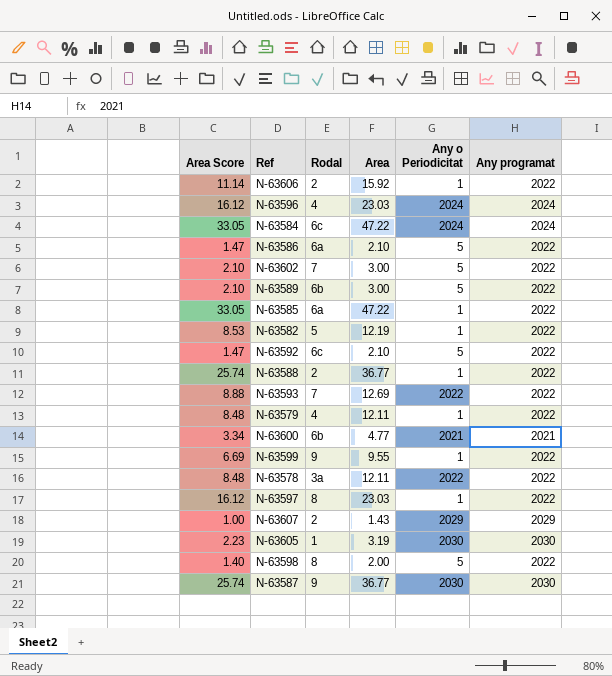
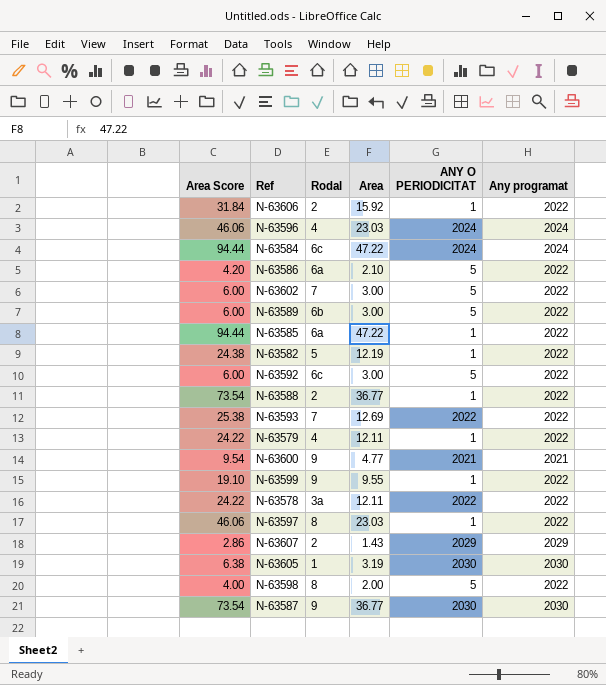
column Area Score | formula: [Area] * 0.7 -> [Area] * 2
column name: Any o Periodicitat -> ANY O PERIODICITAT
N-63592 | Area: 2.10 -> 3.00
N-63600 | Rodal: 6b -> 9

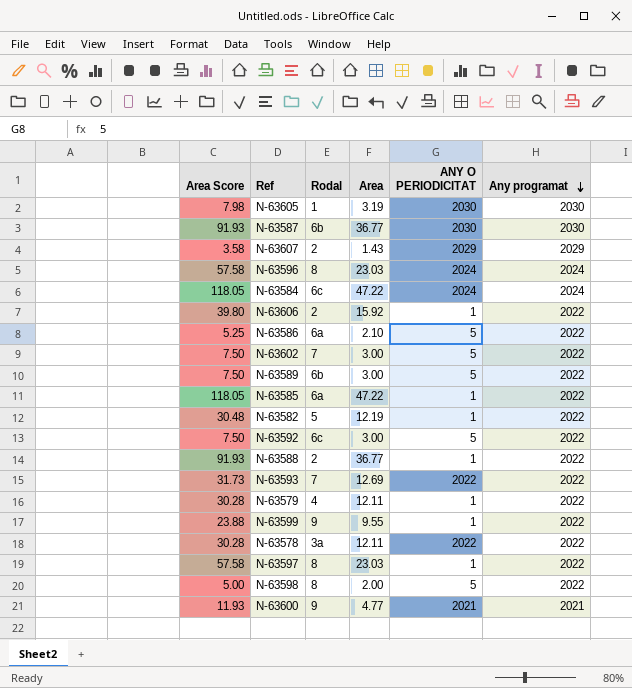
row order: none -> Any programat descending
column Area Score | formula: [Area] * 2 -> [Area] * 2.5
N-63587 | Rodal: 9 -> 6b
N-63596 | Rodal: 4 -> 8

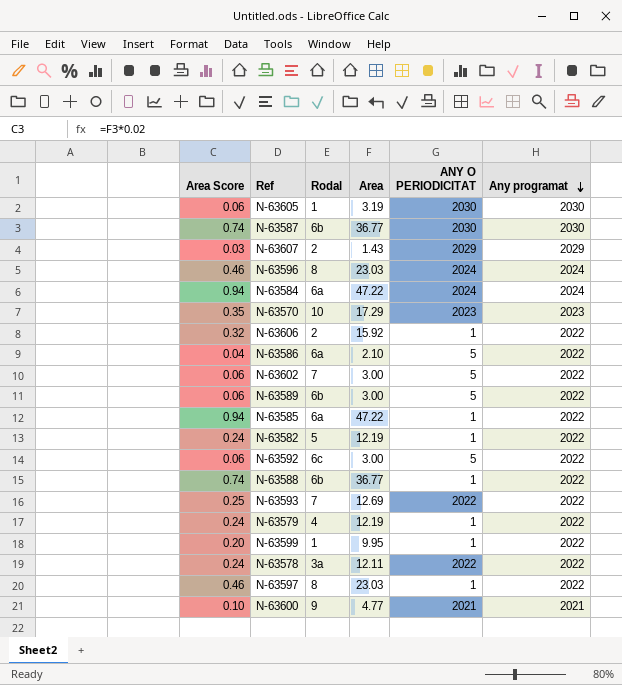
column Area Score | formula: [Area] * 2.5 -> [Area] * 0.02
row N-63598: 5.00 | 8 | 2.00 | 5 | 2022 -> none
N-63584 | Rodal: 6c -> 6a
row N-63570: none -> 0.35 | 10 | 17.29 | 2023 | 2023
N-63588 | Rodal: 2 -> 6b
N-63579 | Area: 12.11 -> 12.19
N-63599 | Rodal: 9 -> 1
N-63599 | Area: 9.55 -> 9.95

